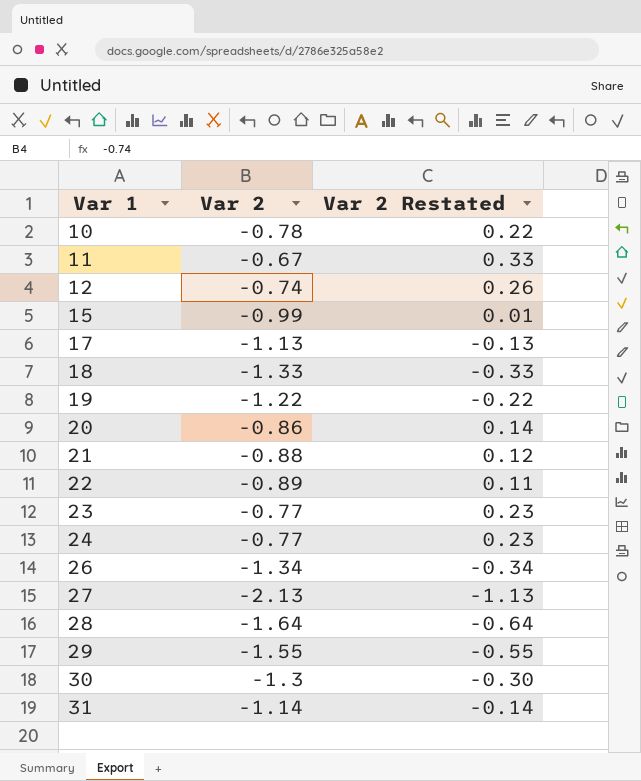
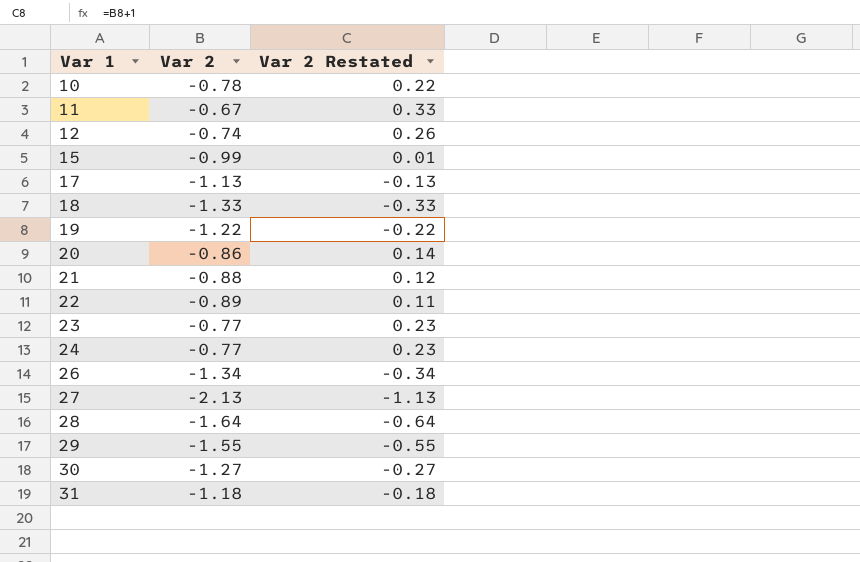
30 | Var 2: -1.3 -> -1.27
30 | Var 2 Restated: -0.30 -> -0.27
31 | Var 2: -1.14 -> -1.18
31 | Var 2 Restated: -0.14 -> -0.18

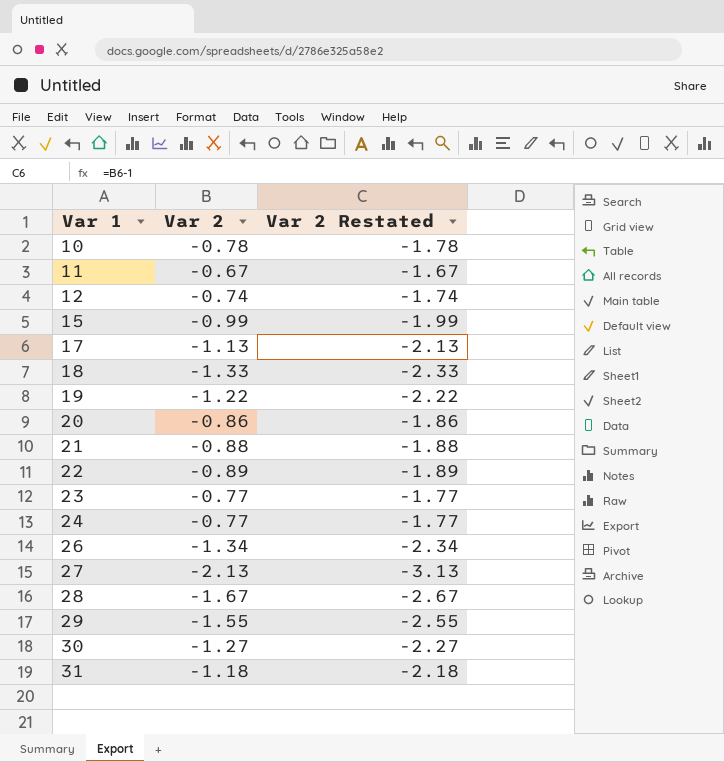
column Var 2 Restated | formula: [Var 2] + 1 -> [Var 2] - 1
28 | Var 2: -1.64 -> -1.67

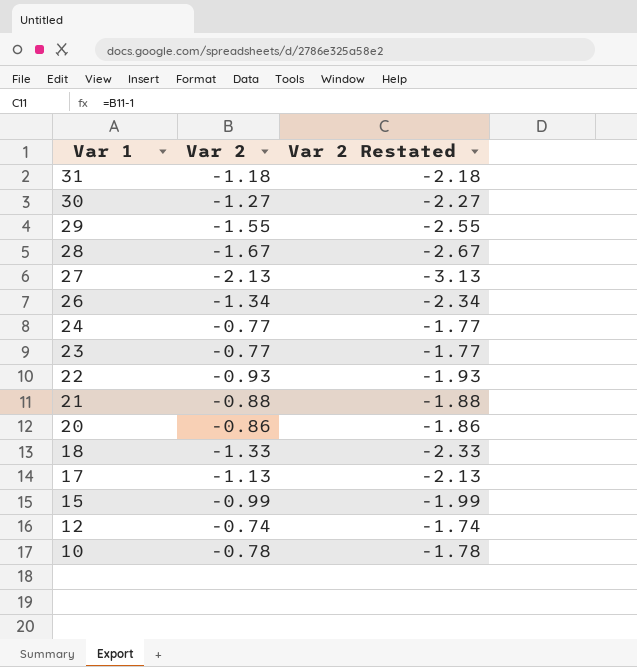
row order: Var 1 ascending -> Var 1 descending
row 11: -0.67 | -1.67 -> none
row 19: -1.22 | -2.22 -> none
22 | Var 2: -0.89 -> -0.93
22 | Var 2 Restated: -1.89 -> -1.93

